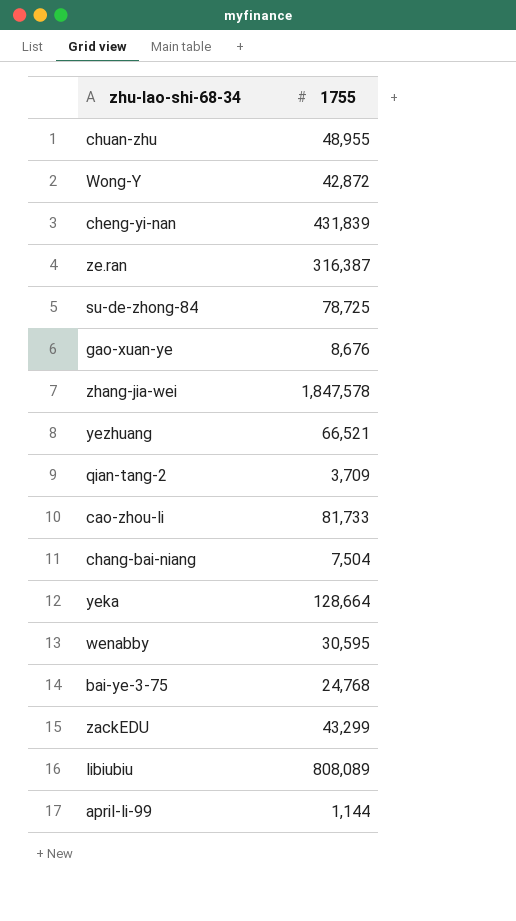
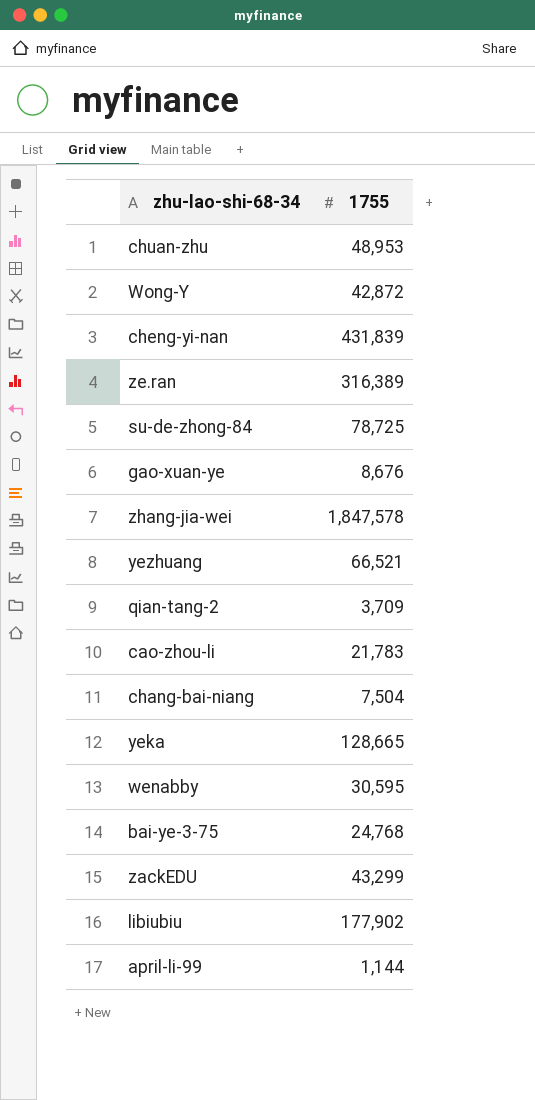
chuan-zhu | 1755: 48,955 -> 48,953
ze.ran | 1755: 316,387 -> 316,389
cao-zhou-li | 1755: 81,733 -> 21,783
yeka | 1755: 128,664 -> 128,665
libiubiu | 1755: 808,089 -> 177,902

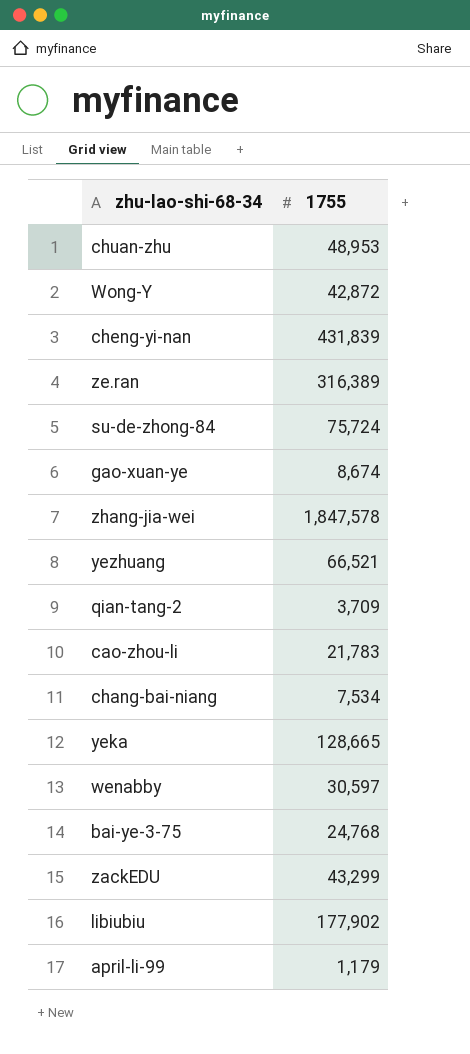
su-de-zhong-84 | 1755: 78,725 -> 75,724
gao-xuan-ye | 1755: 8,676 -> 8,674
chang-bai-niang | 1755: 7,504 -> 7,534
wenabby | 1755: 30,595 -> 30,597
april-li-99 | 1755: 1,144 -> 1,179

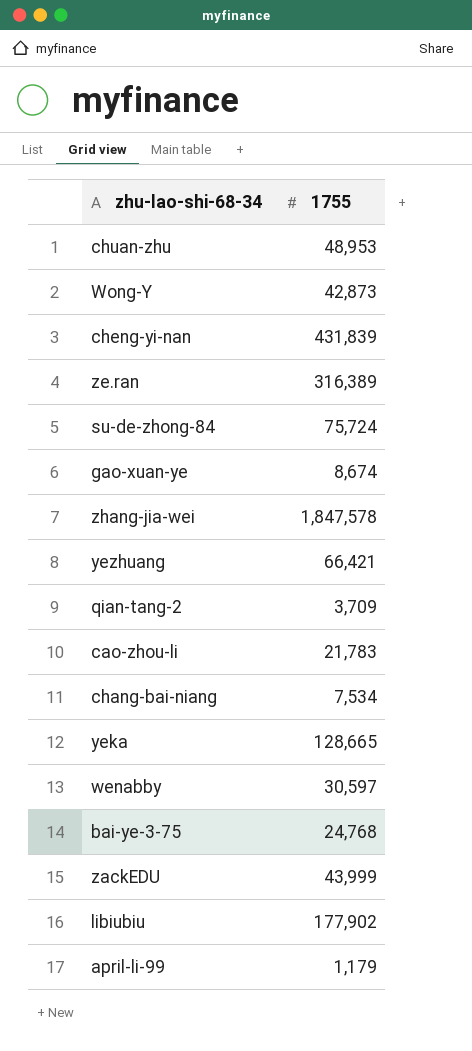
Wong-Y | 1755: 42,872 -> 42,873
yezhuang | 1755: 66,521 -> 66,421
zackEDU | 1755: 43,299 -> 43,999

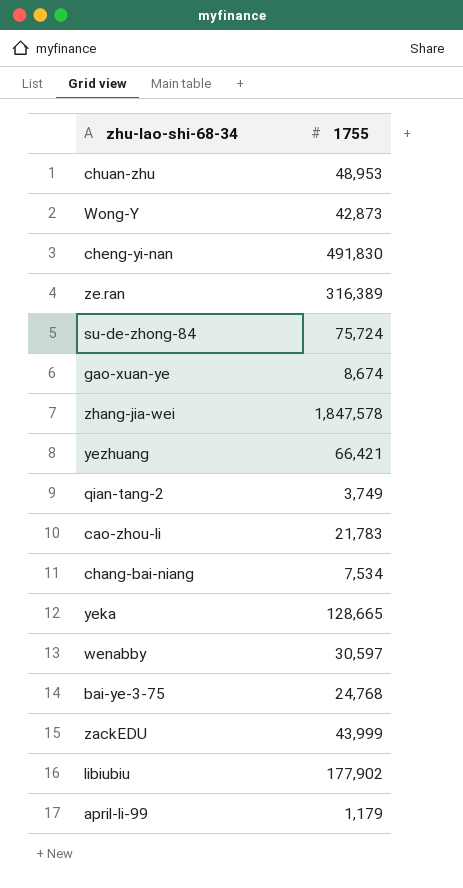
cheng-yi-nan | 1755: 431,839 -> 491,830
qian-tang-2 | 1755: 3,709 -> 3,749

